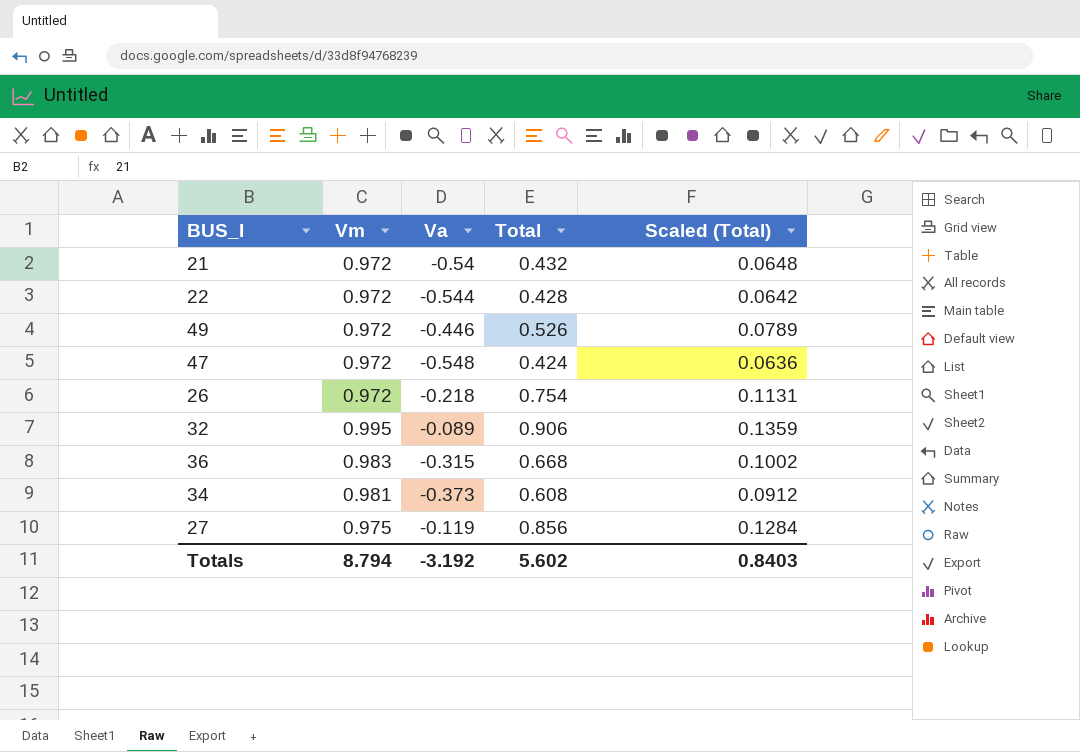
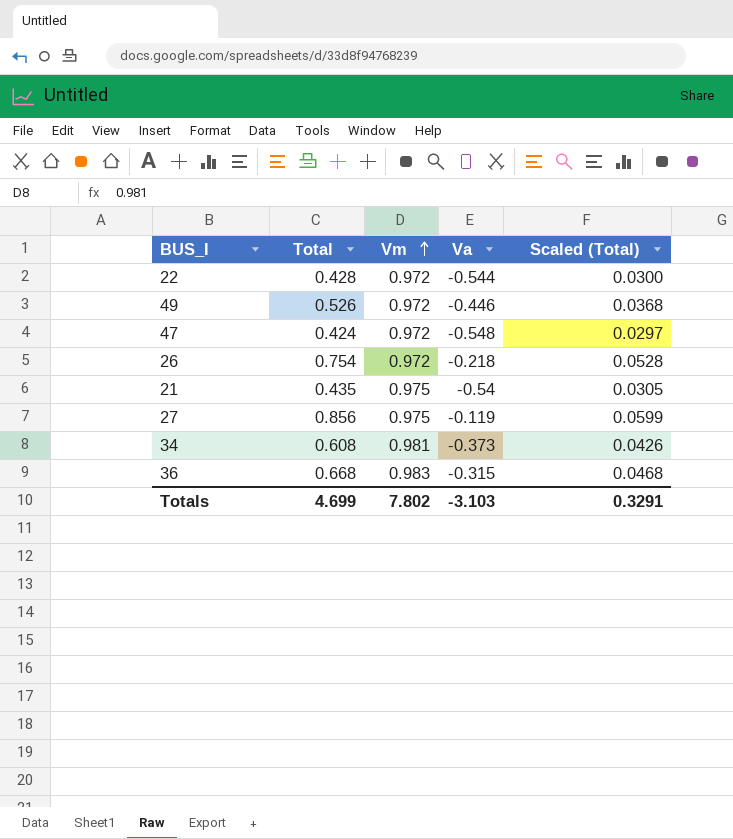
row order: none -> Vm ascending
column Total | position: 4 -> 2
column Scaled (Total) | formula: [Total] * 0.15 -> [Total] * 0.07
row 32: 0.995 | -0.089 | 0.906 | 0.1359 -> none
21 | Total: 0.432 -> 0.435
21 | Vm: 0.972 -> 0.975
Totals | Total: 5.602 -> 4.699
Totals | Vm: 8.794 -> 7.802
Totals | Va: -3.192 -> -3.103
Totals | Scaled (Total): 0.8403 -> 0.3291

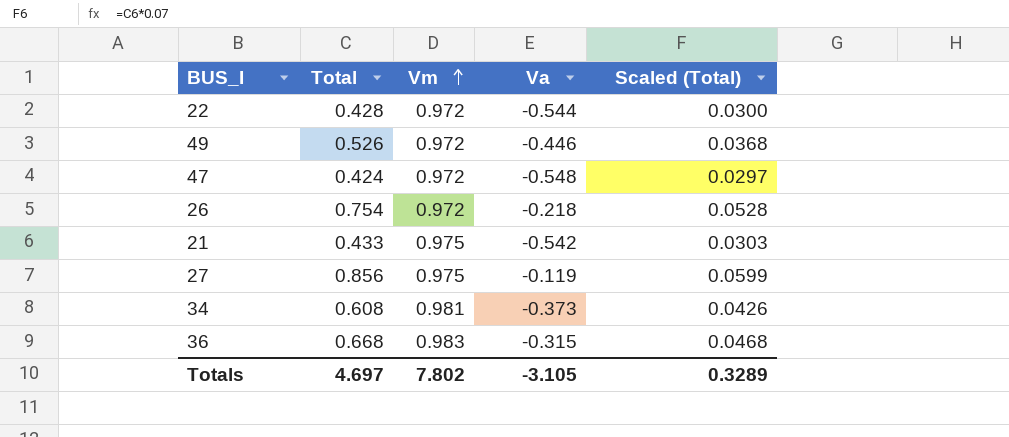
21 | Total: 0.435 -> 0.433
21 | Va: -0.54 -> -0.542
21 | Scaled (Total): 0.0305 -> 0.0303
Totals | Total: 4.699 -> 4.697
Totals | Va: -3.103 -> -3.105
Totals | Scaled (Total): 0.3291 -> 0.3289

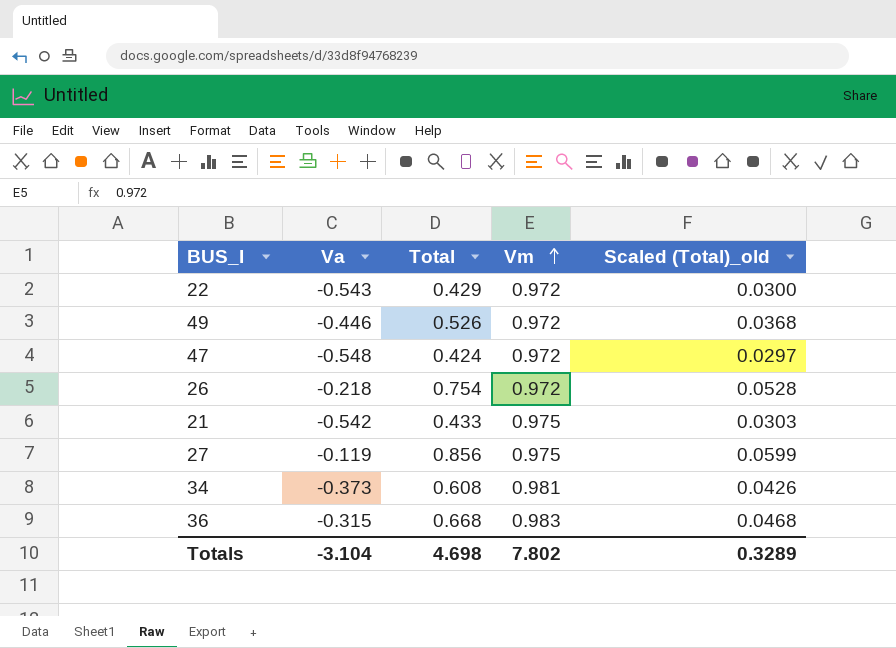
column Va | position: 4 -> 2
column name: Scaled (Total) -> Scaled (Total)_old
22 | Va: -0.544 -> -0.543
22 | Total: 0.428 -> 0.429
Totals | Va: -3.105 -> -3.104
Totals | Total: 4.697 -> 4.698

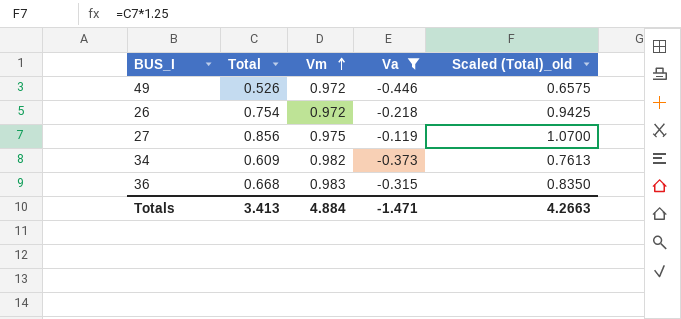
filter: none -> Va >= -0.446
column Va | position: 2 -> 4
column Scaled (Total)_old | formula: [Total] * 0.07 -> [Total] * 1.25
34 | Total: 0.608 -> 0.609
34 | Vm: 0.981 -> 0.982
Totals | Total: 4.698 -> 3.413
Totals | Vm: 7.802 -> 4.884
Totals | Va: -3.104 -> -1.471
Totals | Scaled (Total)_old: 0.3289 -> 4.2663

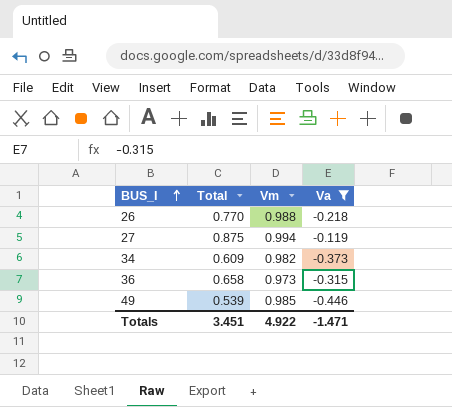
row order: Vm ascending -> BUS_I ascending
column Scaled (Total)_old | formula: [Total] * 1.25 -> none
26 | Total: 0.754 -> 0.770
26 | Vm: 0.972 -> 0.988
27 | Total: 0.856 -> 0.875
27 | Vm: 0.975 -> 0.994
36 | Total: 0.668 -> 0.658
36 | Vm: 0.983 -> 0.973
49 | Total: 0.526 -> 0.539
49 | Vm: 0.972 -> 0.985
Totals | Total: 3.413 -> 3.451
Totals | Vm: 4.884 -> 4.922

